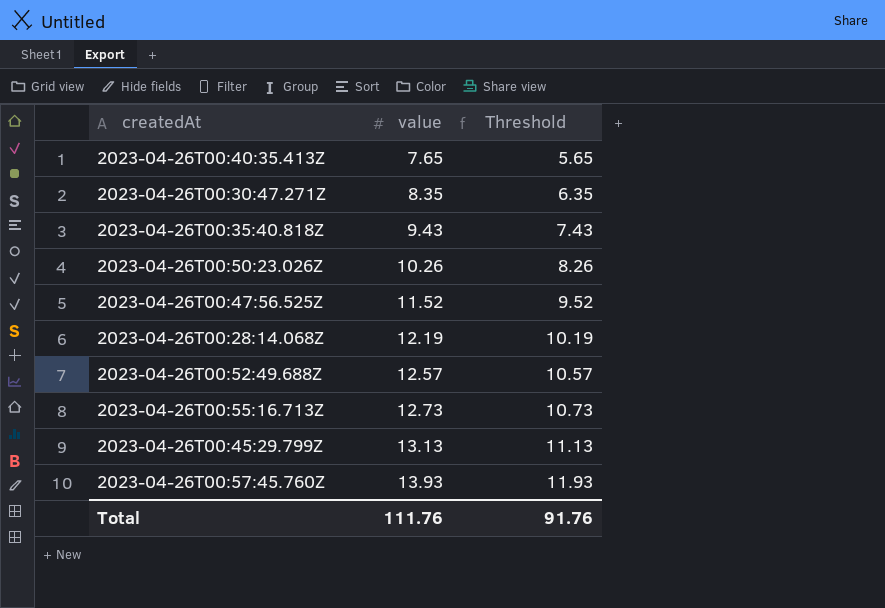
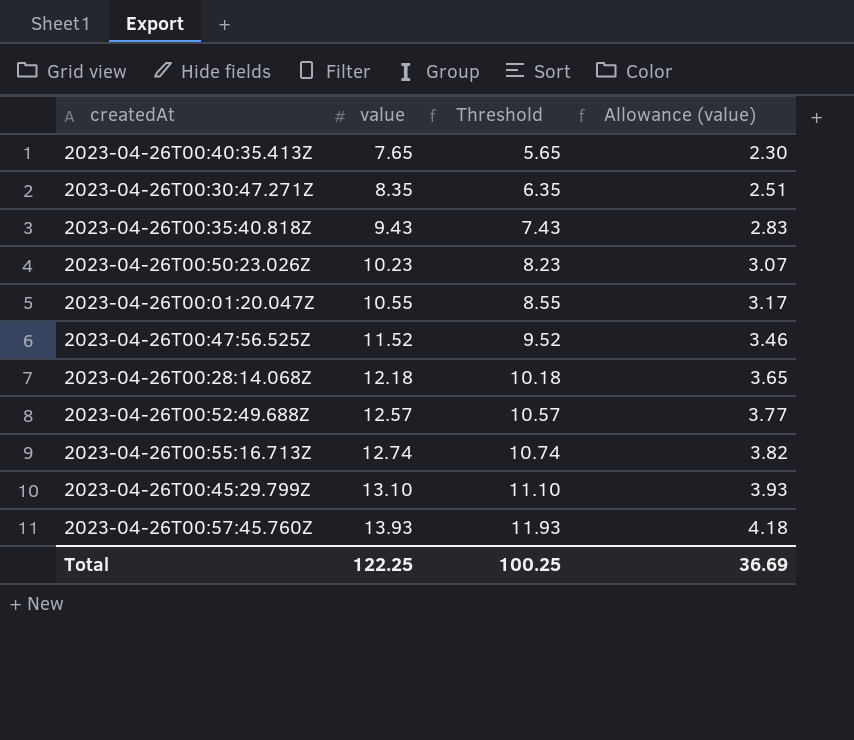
column Allowance (value) | formula: none -> [value] * 0.3
2023-04-26T00:50:23.026Z | value: 10.26 -> 10.23
2023-04-26T00:50:23.026Z | Threshold: 8.26 -> 8.23
row 2023-04-26T00:01:20.047Z: none -> 10.55 | 8.55 | 3.17
2023-04-26T00:28:14.068Z | value: 12.19 -> 12.18
2023-04-26T00:28:14.068Z | Threshold: 10.19 -> 10.18
2023-04-26T00:55:16.713Z | value: 12.73 -> 12.74
2023-04-26T00:55:16.713Z | Threshold: 10.73 -> 10.74
2023-04-26T00:45:29.799Z | value: 13.13 -> 13.10
2023-04-26T00:45:29.799Z | Threshold: 11.13 -> 11.10
Total | value: 111.76 -> 122.25
Total | Threshold: 91.76 -> 100.25

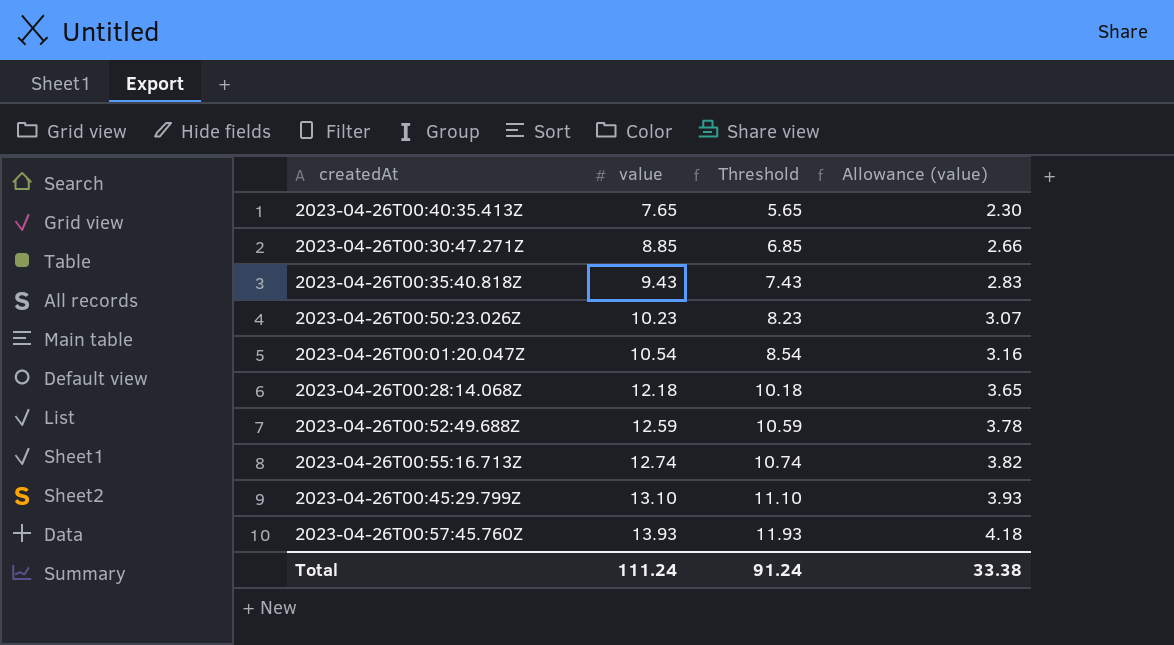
row 2023-04-26T00:47:56.525Z: 11.52 | 9.52 | 3.46 -> none
2023-04-26T00:30:47.271Z | value: 8.35 -> 8.85
2023-04-26T00:30:47.271Z | Threshold: 6.35 -> 6.85
2023-04-26T00:30:47.271Z | Allowance (value): 2.51 -> 2.66
2023-04-26T00:01:20.047Z | value: 10.55 -> 10.54
2023-04-26T00:01:20.047Z | Threshold: 8.55 -> 8.54
2023-04-26T00:01:20.047Z | Allowance (value): 3.17 -> 3.16
2023-04-26T00:52:49.688Z | value: 12.57 -> 12.59
2023-04-26T00:52:49.688Z | Threshold: 10.57 -> 10.59
2023-04-26T00:52:49.688Z | Allowance (value): 3.77 -> 3.78
Total | value: 122.25 -> 111.24
Total | Threshold: 100.25 -> 91.24
Total | Allowance (value): 36.69 -> 33.38

